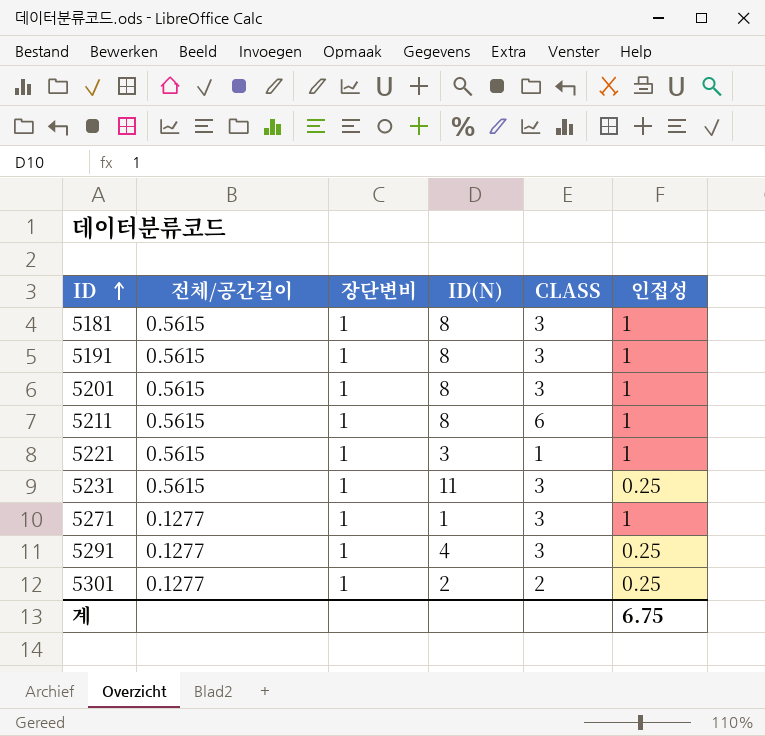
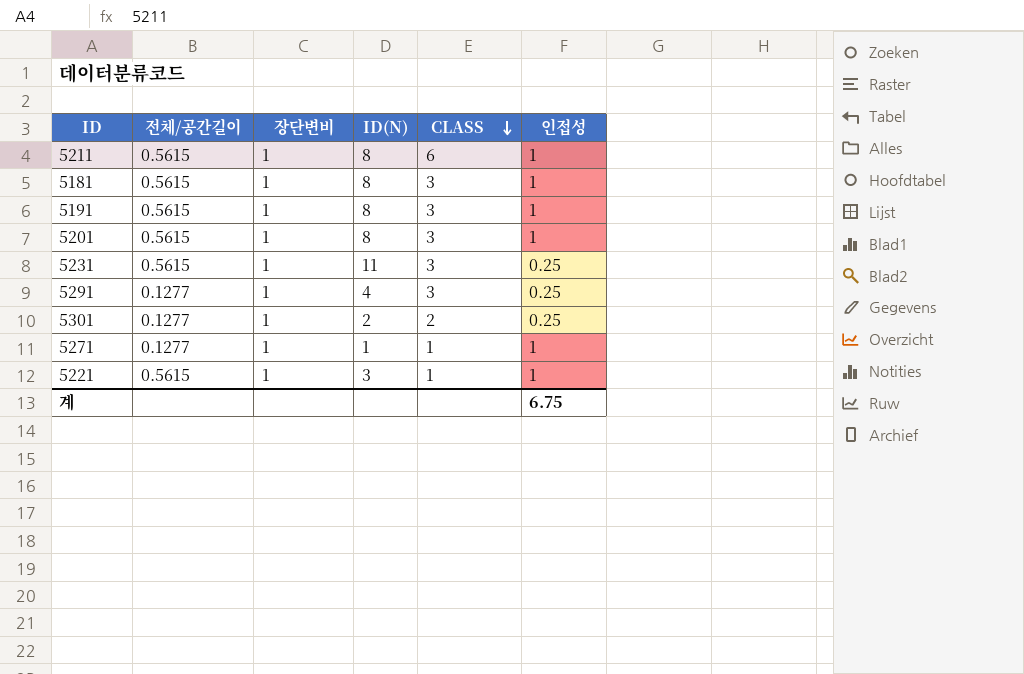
row order: ID ascending -> CLASS descending
5271 | CLASS: 3 -> 1

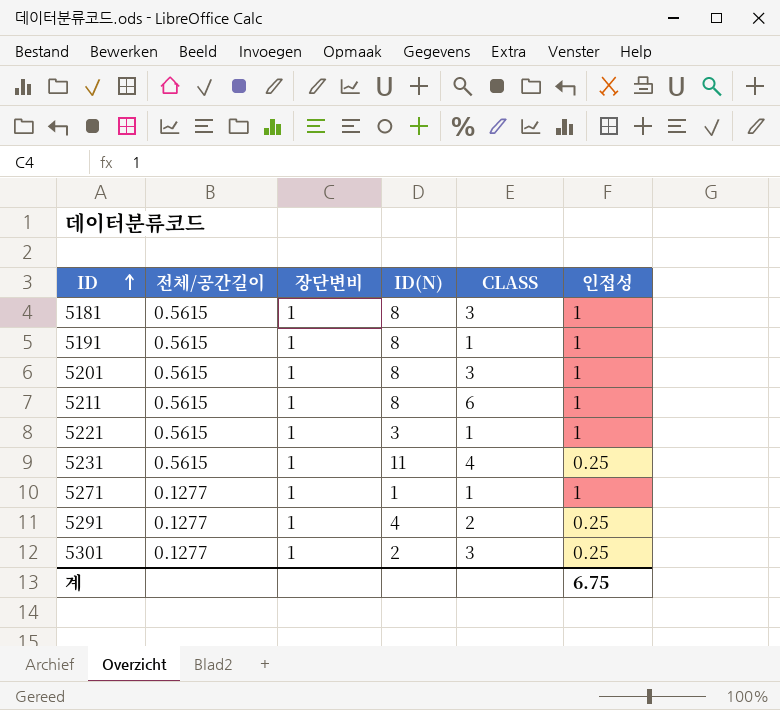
row order: CLASS descending -> ID ascending
5191 | CLASS: 3 -> 1
5231 | CLASS: 3 -> 4
5291 | CLASS: 3 -> 2
5301 | CLASS: 2 -> 3

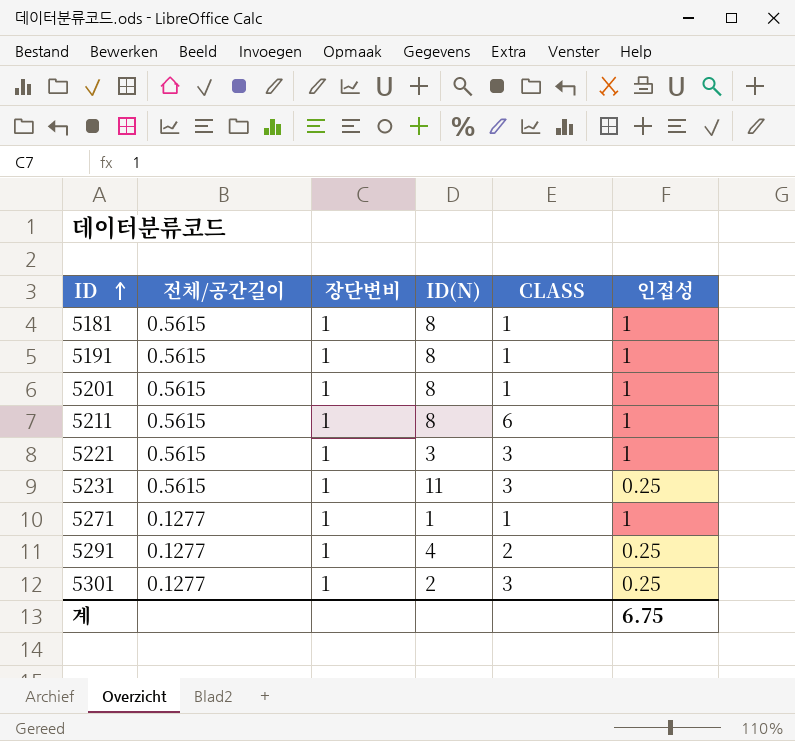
5181 | CLASS: 3 -> 1
5201 | CLASS: 3 -> 1
5221 | CLASS: 1 -> 3
5231 | CLASS: 4 -> 3

